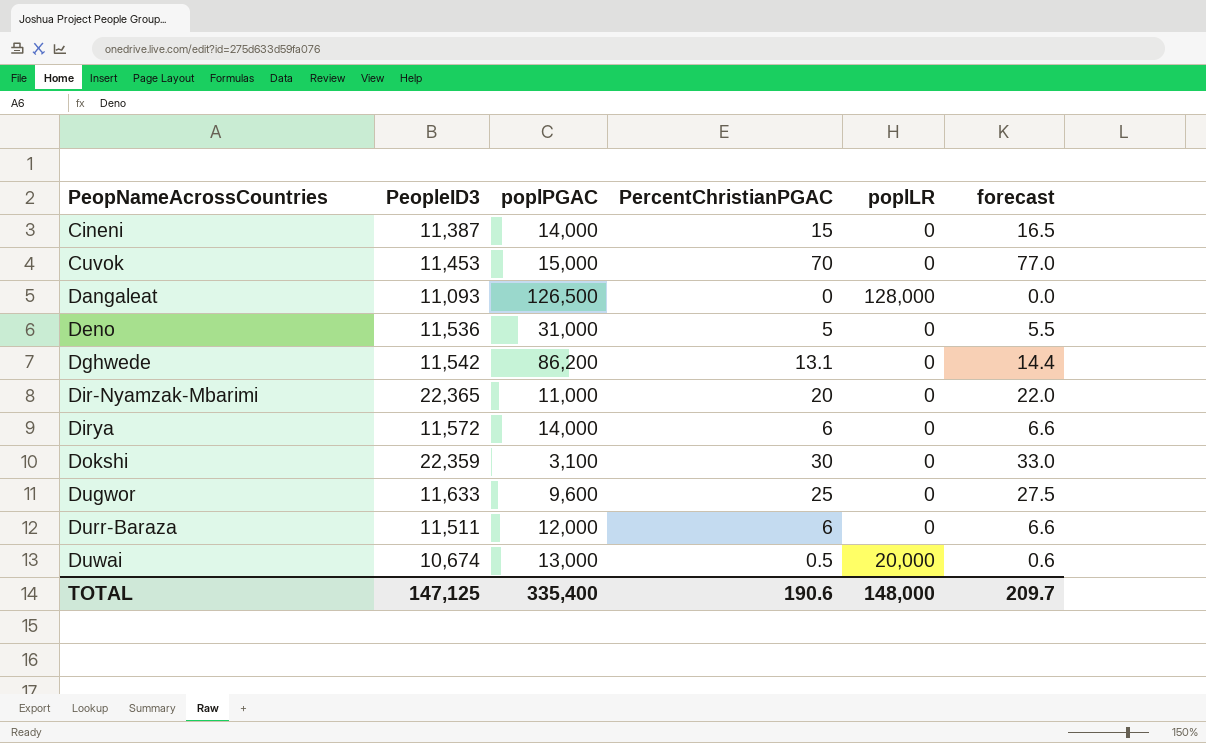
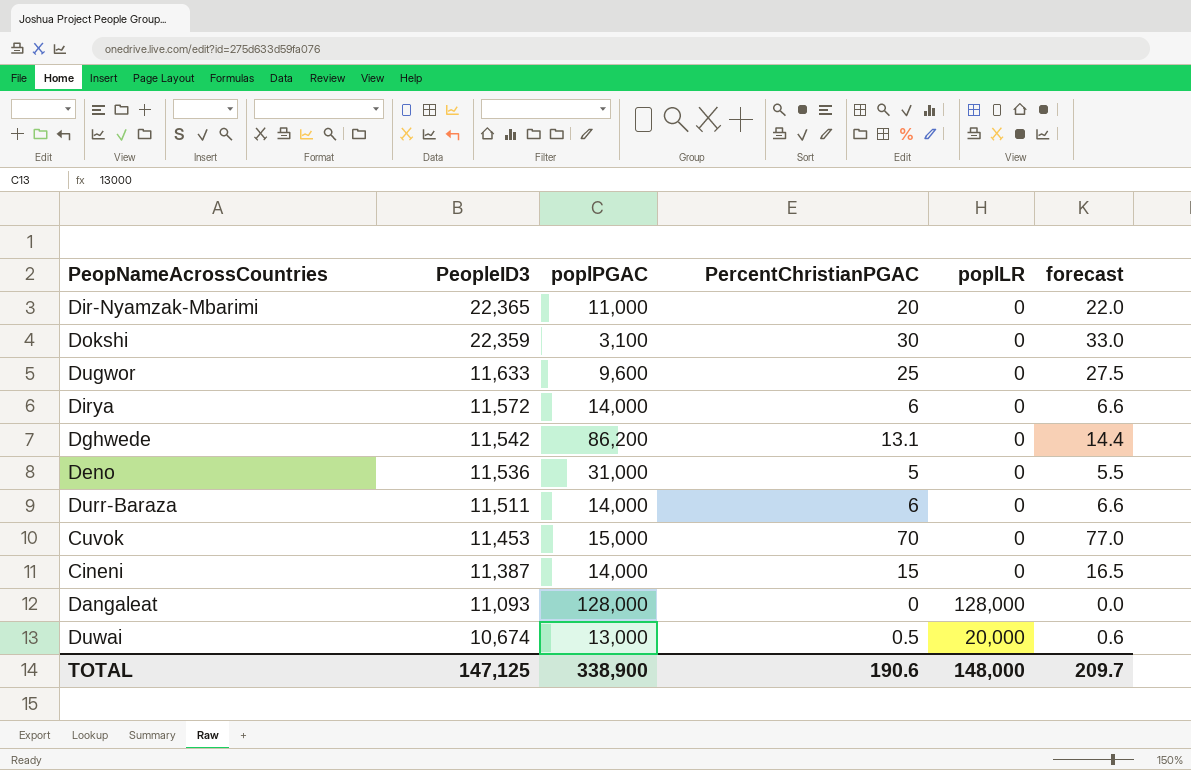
row order: PeopNameAcrossCountries ascending -> PeopleID3 descending
Durr-Baraza | poplPGAC: 12,000 -> 14,000
Dangaleat | poplPGAC: 126,500 -> 128,000
TOTAL | poplPGAC: 335,400 -> 338,900

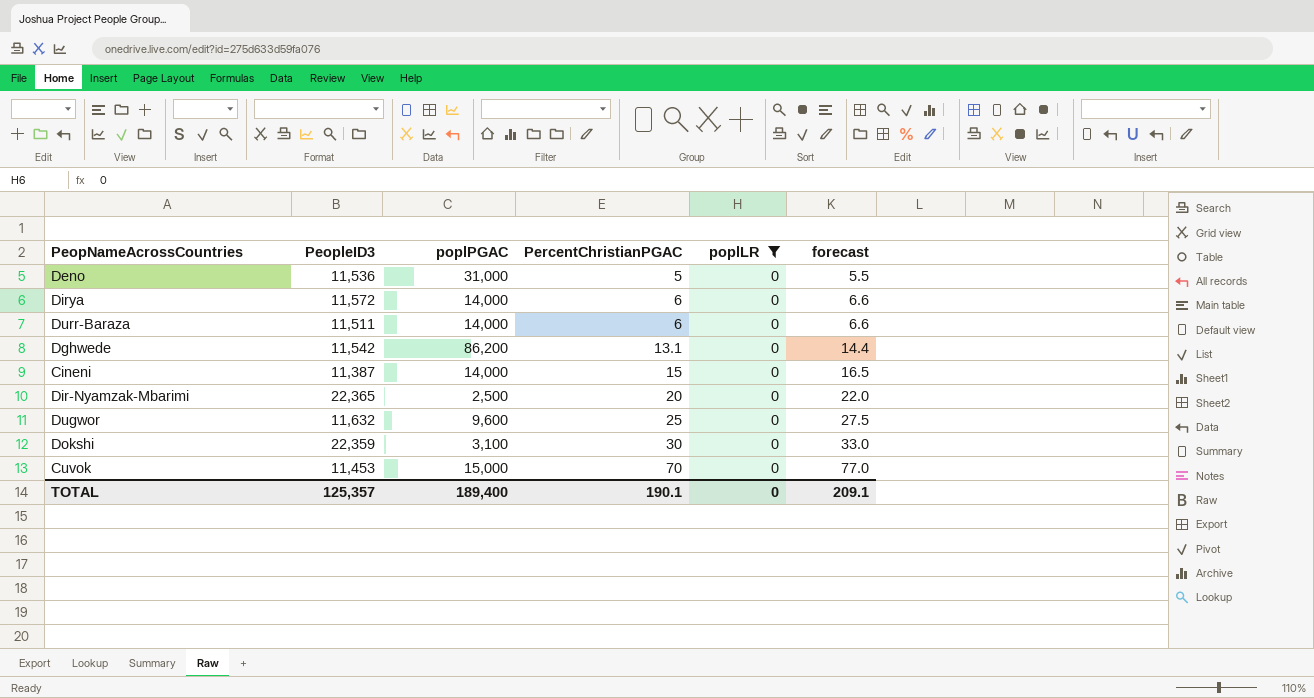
filter: none -> poplLR = 0
row order: PeopleID3 descending -> PercentChristianPGAC ascending
Dir-Nyamzak-Mbarimi | poplPGAC: 11,000 -> 2,500
Dugwor | PeopleID3: 11,633 -> 11,632
TOTAL | PeopleID3: 147,125 -> 125,357
TOTAL | poplPGAC: 338,900 -> 189,400
TOTAL | PercentChristianPGAC: 190.6 -> 190.1
TOTAL | poplLR: 148,000 -> 0
TOTAL | forecast: 209.7 -> 209.1

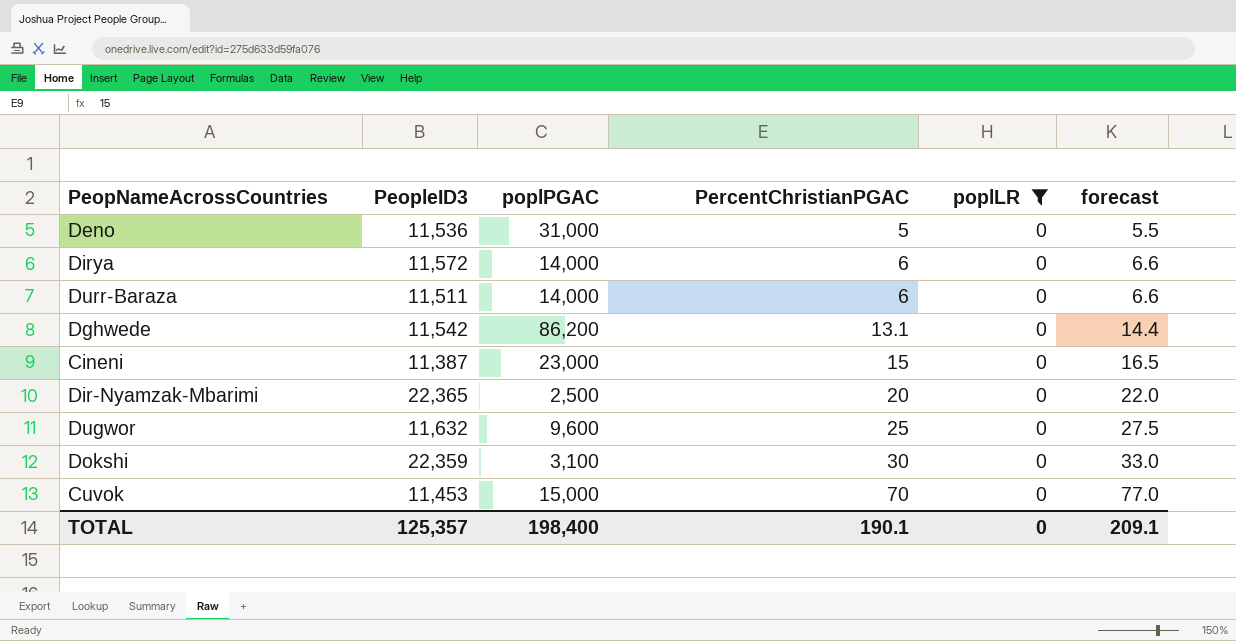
Cineni | poplPGAC: 14,000 -> 23,000
TOTAL | poplPGAC: 189,400 -> 198,400

